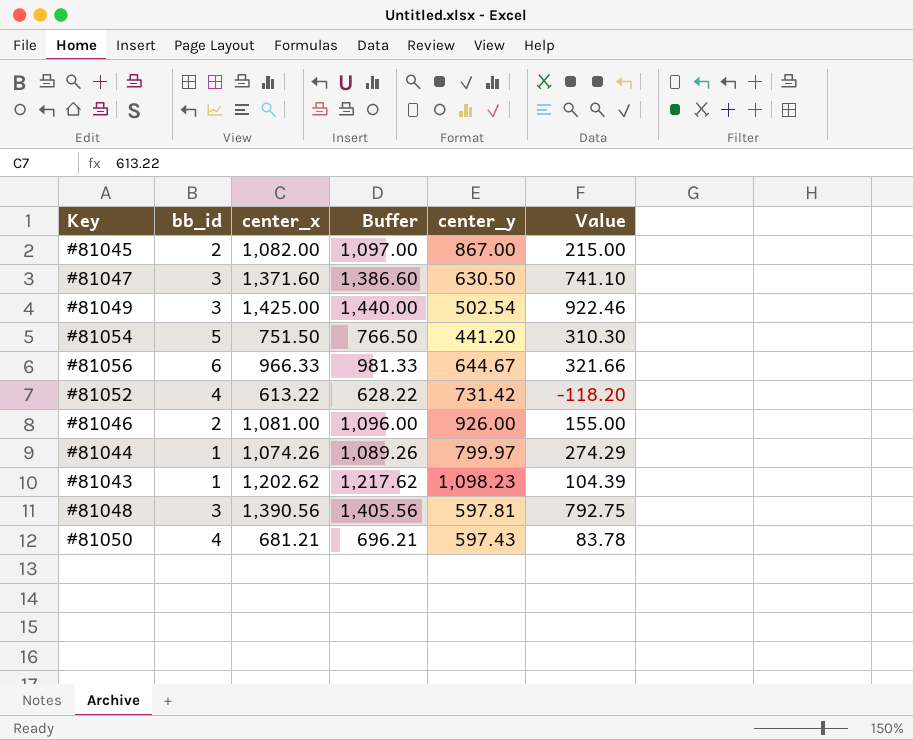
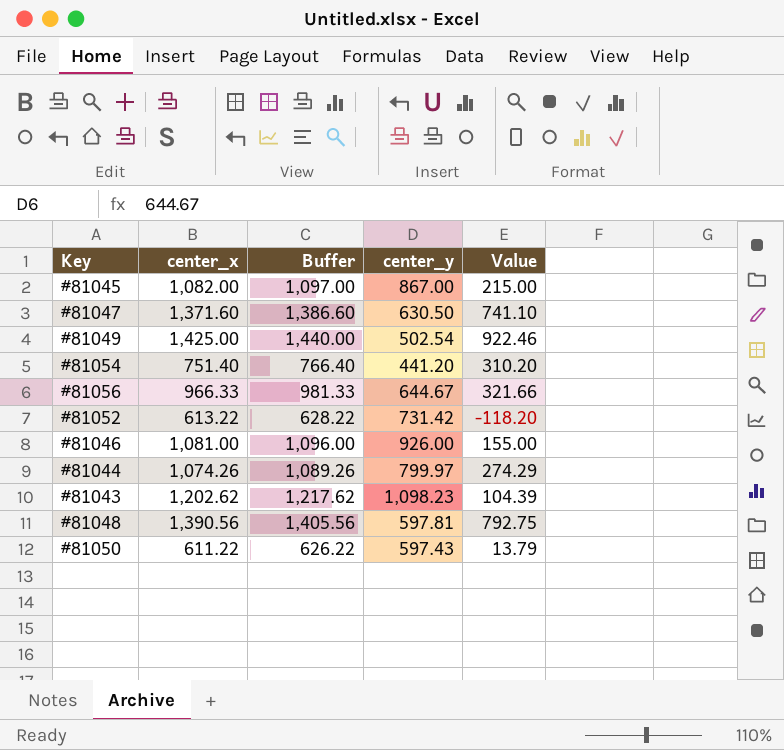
column bb_id | position: 2 -> none
#81054 | center_x: 751.50 -> 751.40
#81054 | Buffer: 766.50 -> 766.40
#81054 | Value: 310.30 -> 310.20
#81050 | center_x: 681.21 -> 611.22
#81050 | Buffer: 696.21 -> 626.22
#81050 | Value: 83.78 -> 13.79

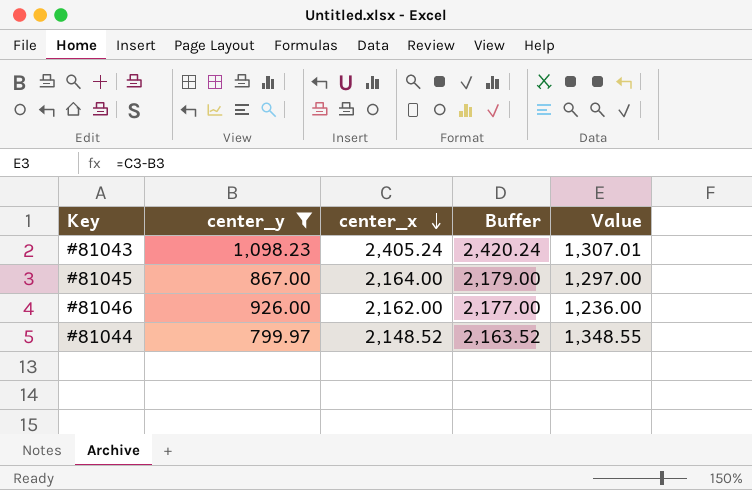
filter: none -> center_y >= 799.97
row order: none -> center_x descending
column center_y | position: 4 -> 2
#81043 | center_x: 1,202.62 -> 2,405.24
#81043 | Buffer: 1,217.62 -> 2,420.24
#81043 | Value: 104.39 -> 1,307.01
#81045 | center_x: 1,082.00 -> 2,164.00
#81045 | Buffer: 1,097.00 -> 2,179.00
#81045 | Value: 215.00 -> 1,297.00
#81046 | center_x: 1,081.00 -> 2,162.00
#81046 | Buffer: 1,096.00 -> 2,177.00
#81046 | Value: 155.00 -> 1,236.00
#81044 | center_x: 1,074.26 -> 2,148.52
#81044 | Buffer: 1,089.26 -> 2,163.52
#81044 | Value: 274.29 -> 1,348.55

